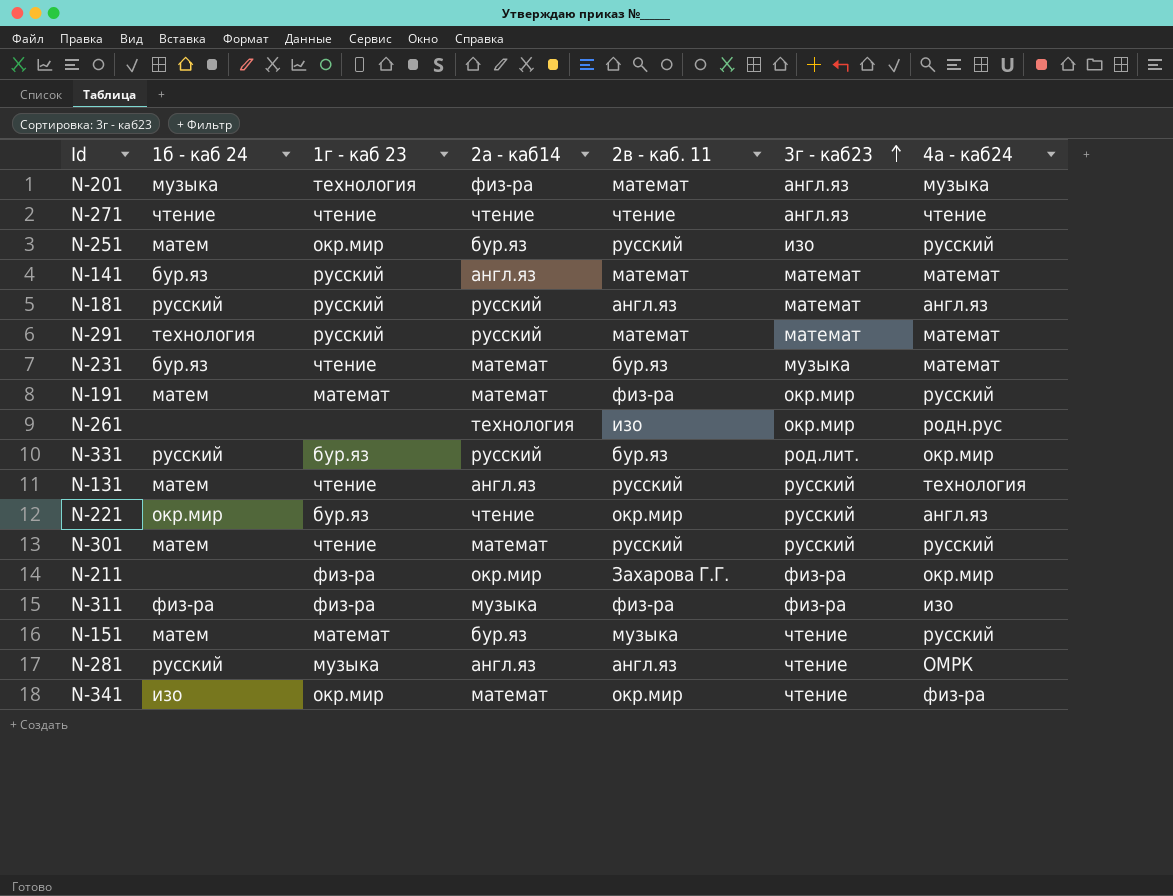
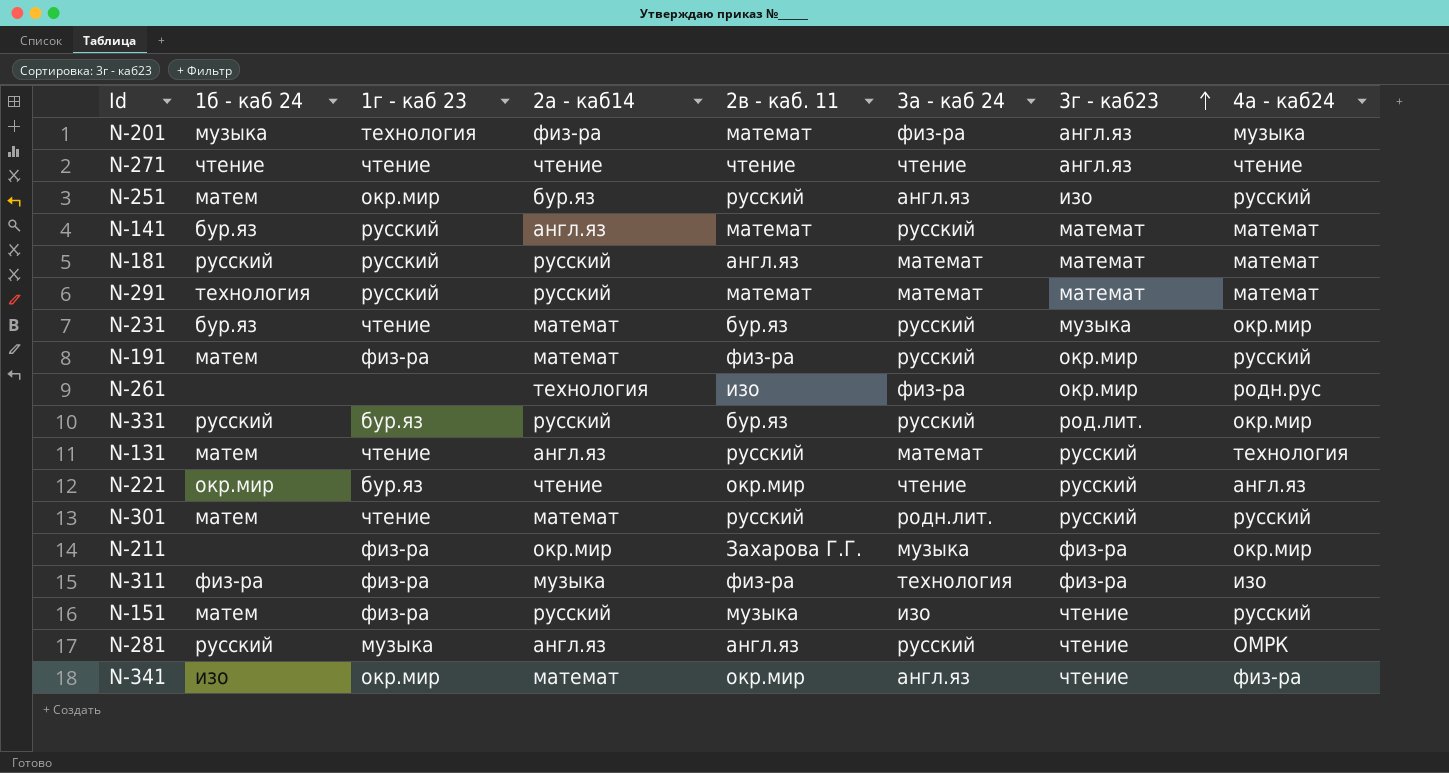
column 3а - каб 24 | position: none -> 6
N-181 | 4а - каб24: англ.яз -> математ
N-231 | 4а - каб24: математ -> окр.мир
N-191 | 1г - каб 23: математ -> физ-ра
N-151 | 1г - каб 23: математ -> физ-ра
N-151 | 2а - каб14: бур.яз -> русский

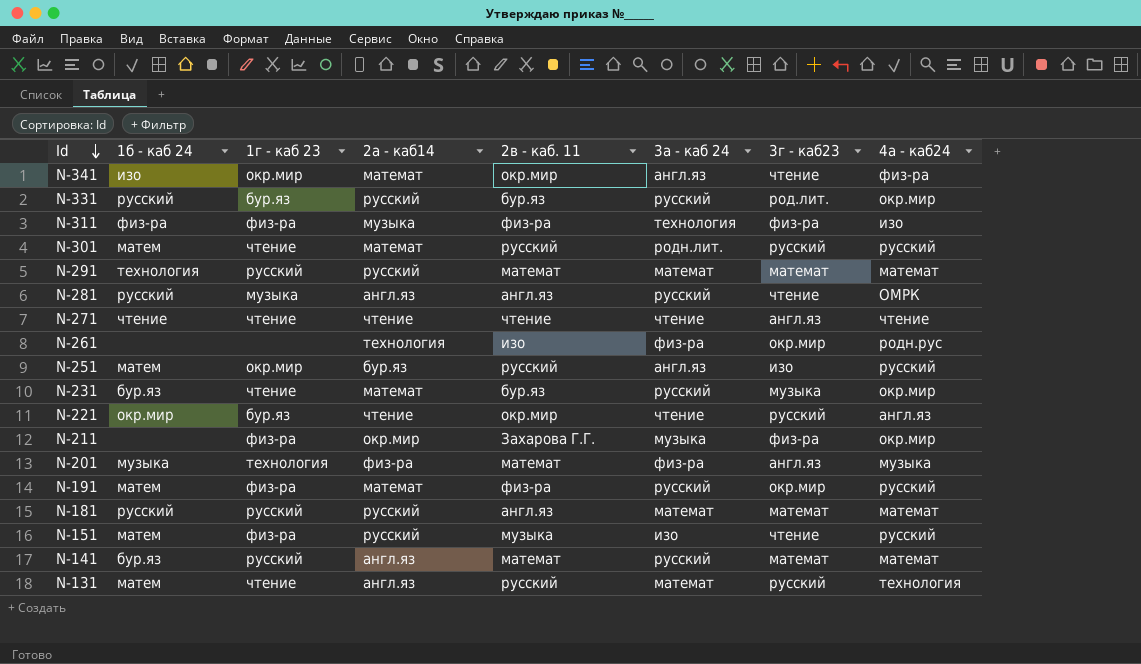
row order: 3г - каб23 ascending -> Id descending

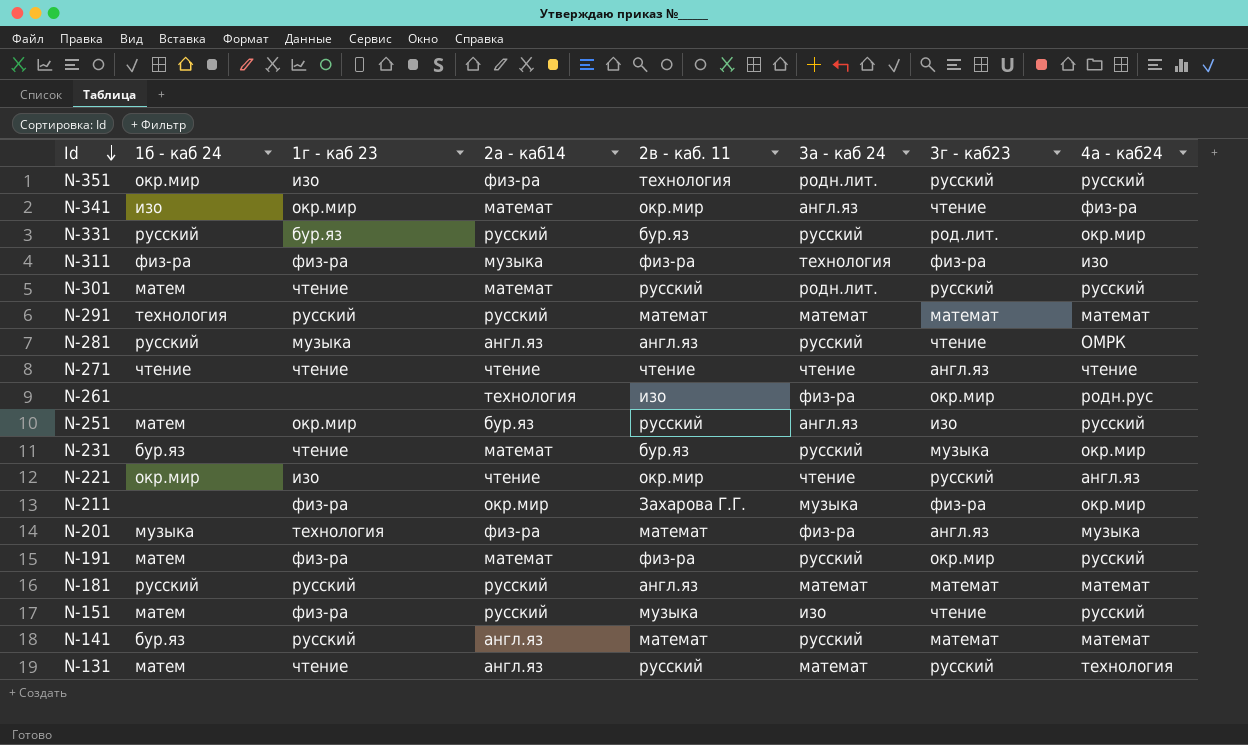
row N-351: none -> окр.мир | изо | физ-ра | технология | родн.лит. | русский | русский
N-221 | 1г - каб 23: бур.яз -> изо

